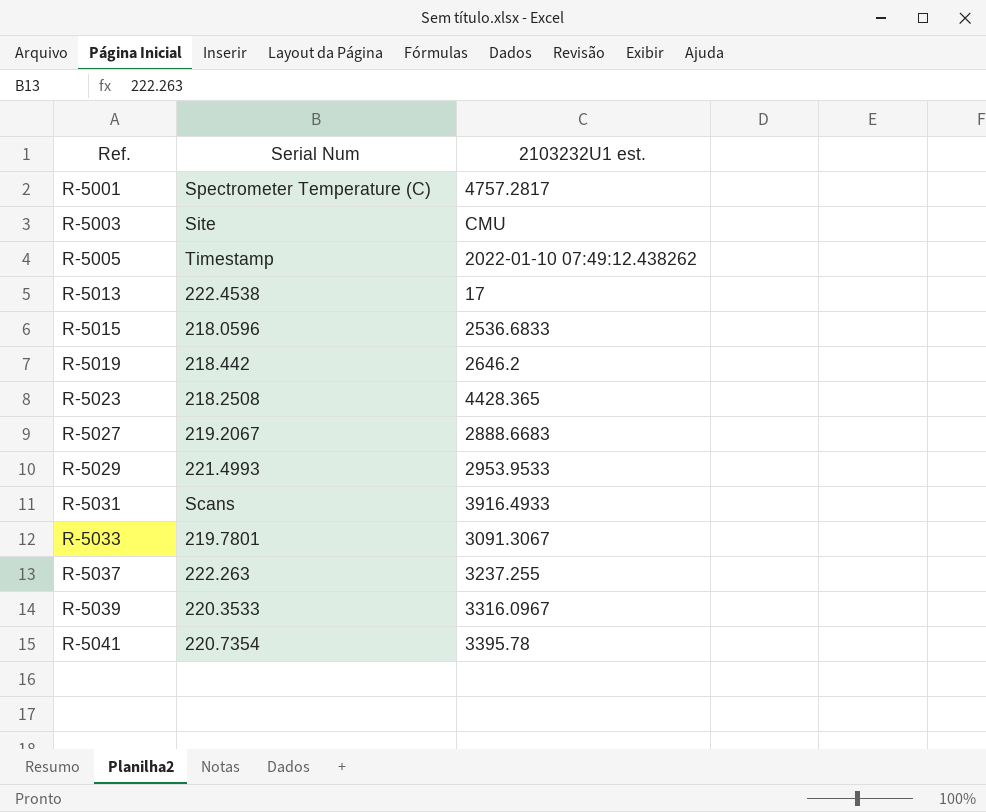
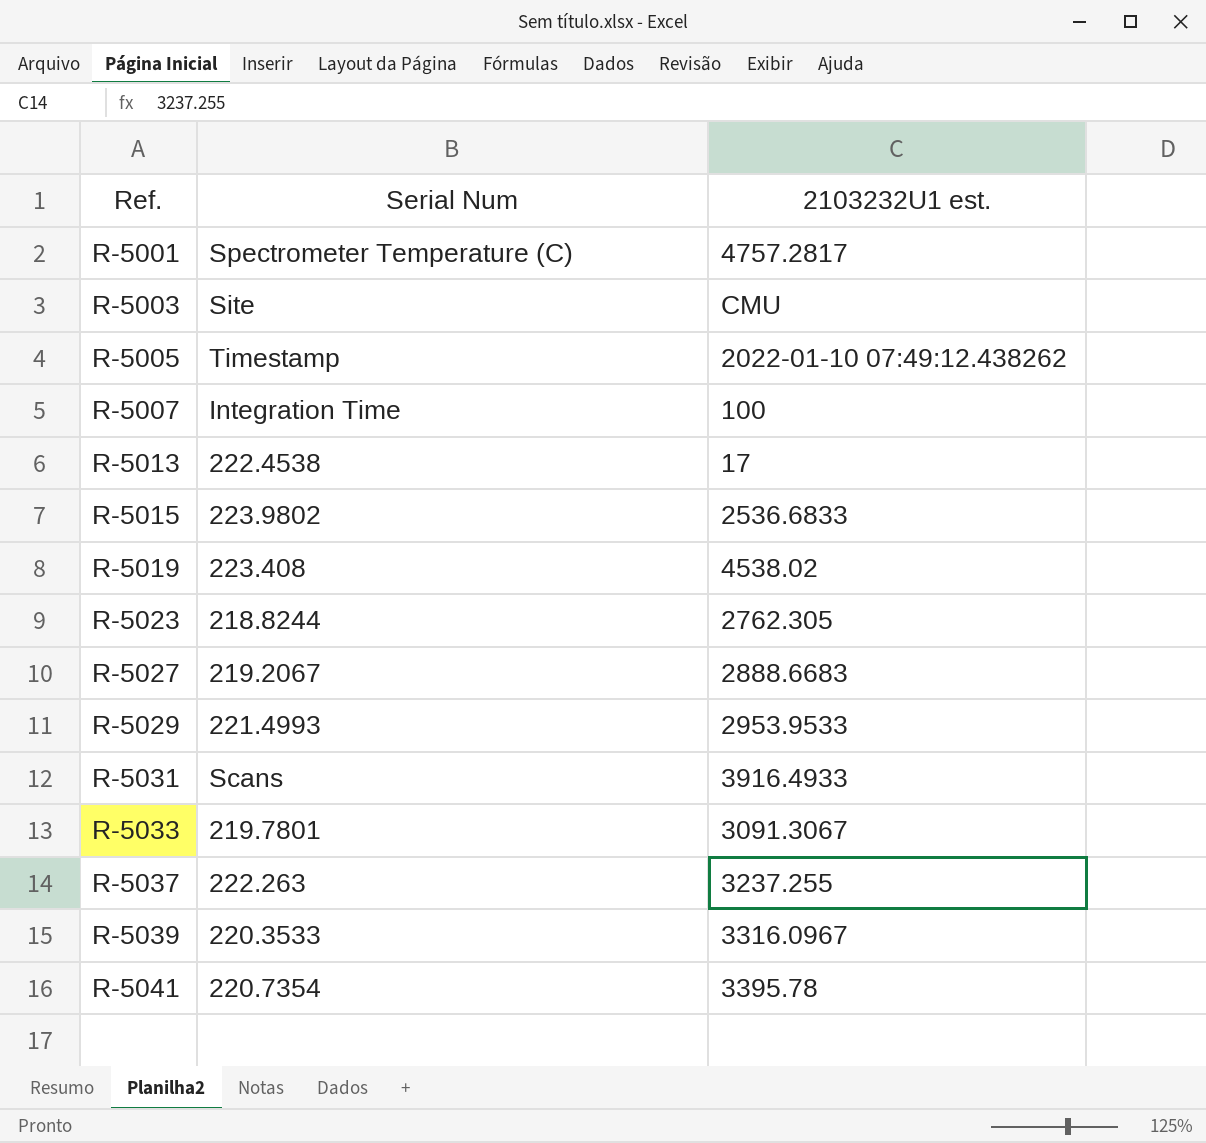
row R-5007: none -> Integration Time | 100
R-5015 | Serial Num: 218.0596 -> 223.9802
R-5019 | Serial Num: 218.442 -> 223.408
R-5019 | 2103232U1 est.: 2646.2 -> 4538.02
R-5023 | Serial Num: 218.2508 -> 218.8244
R-5023 | 2103232U1 est.: 4428.365 -> 2762.305

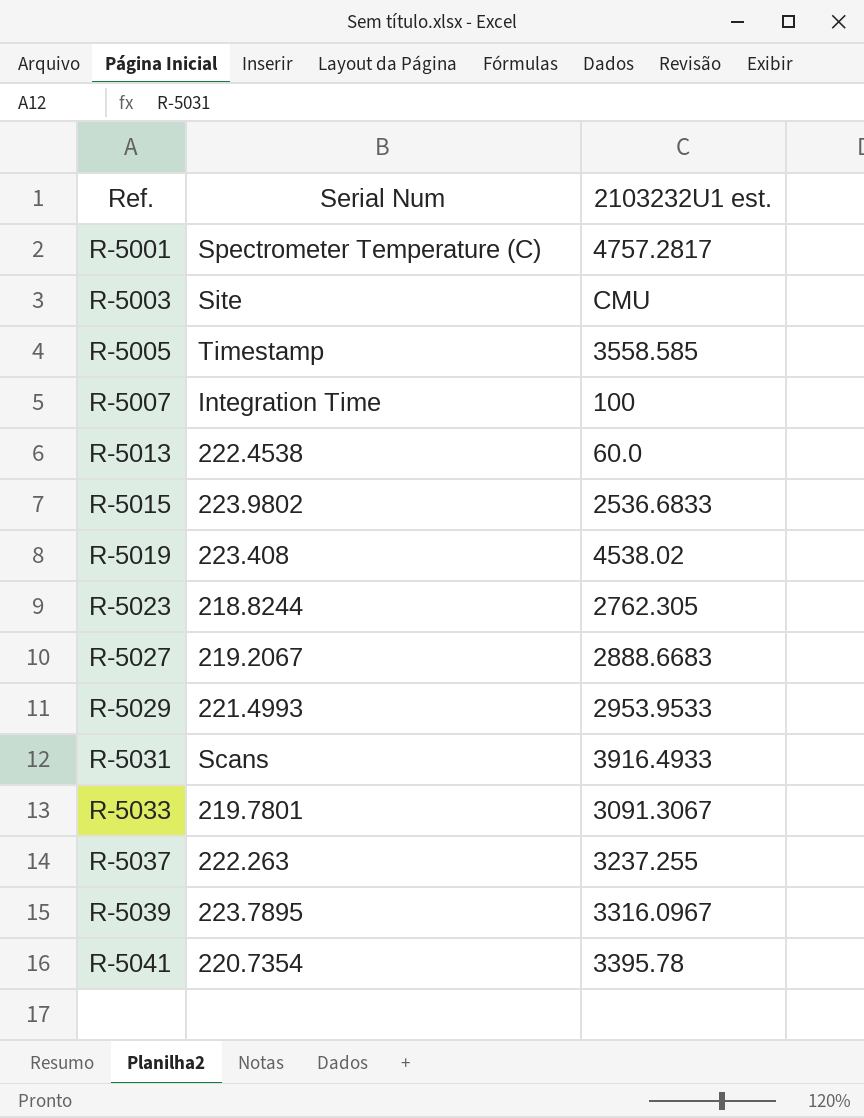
R-5005 | 2103232U1 est.: 2022-01-10 07:49:12.438262 -> 3558.585
R-5013 | 2103232U1 est.: 17 -> 60.0
R-5039 | Serial Num: 220.3533 -> 223.7895

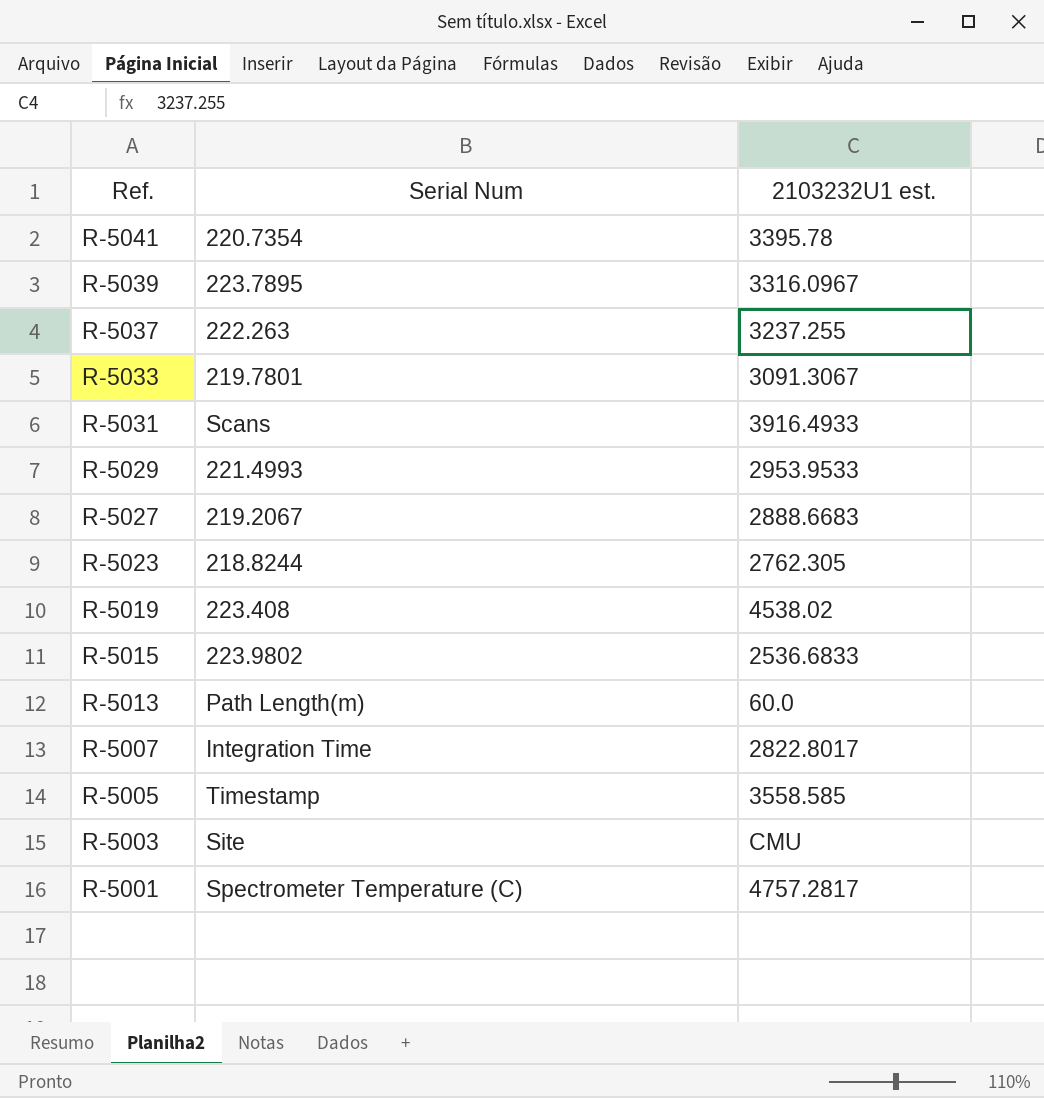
row order: Ref. ascending -> Ref. descending
R-5013 | Serial Num: 222.4538 -> Path Length(m)
R-5007 | 2103232U1 est.: 100 -> 2822.8017

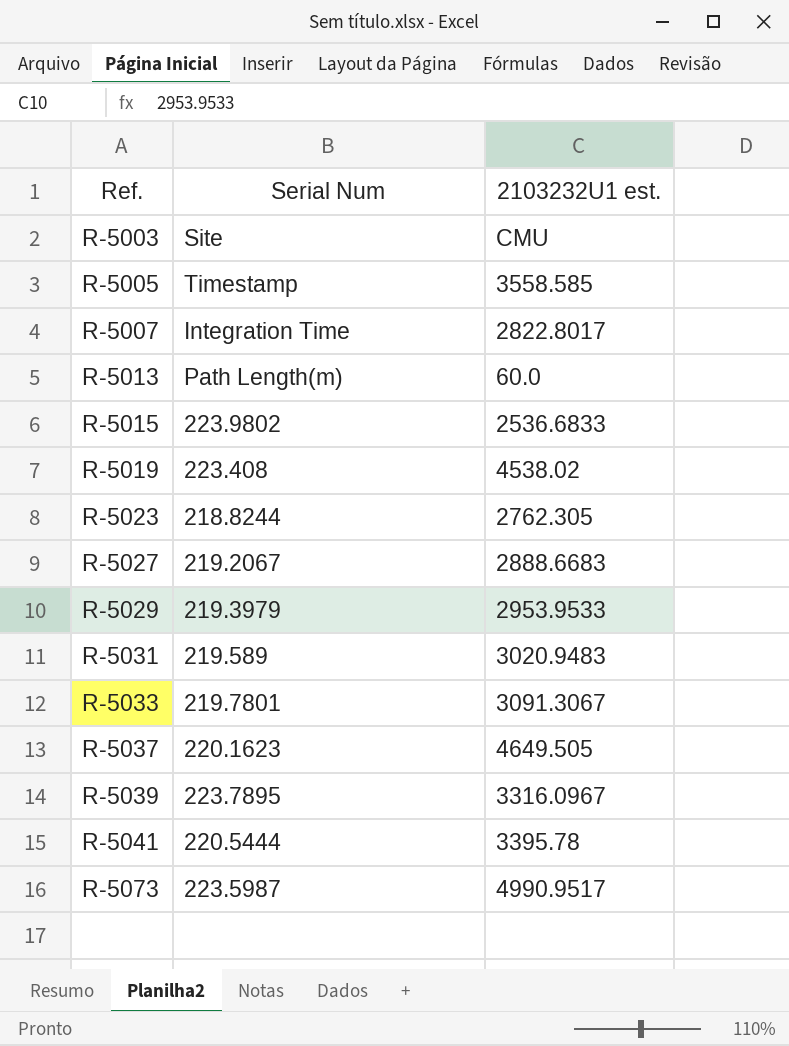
row order: Ref. descending -> Ref. ascending
row R-5001: Spectrometer Temperature (C) | 4757.2817 -> none
R-5029 | Serial Num: 221.4993 -> 219.3979
R-5031 | Serial Num: Scans -> 219.589
R-5031 | 2103232U1 est.: 3916.4933 -> 3020.9483
R-5037 | Serial Num: 222.263 -> 220.1623
R-5037 | 2103232U1 est.: 3237.255 -> 4649.505
R-5041 | Serial Num: 220.7354 -> 220.5444
row R-5073: none -> 223.5987 | 4990.9517

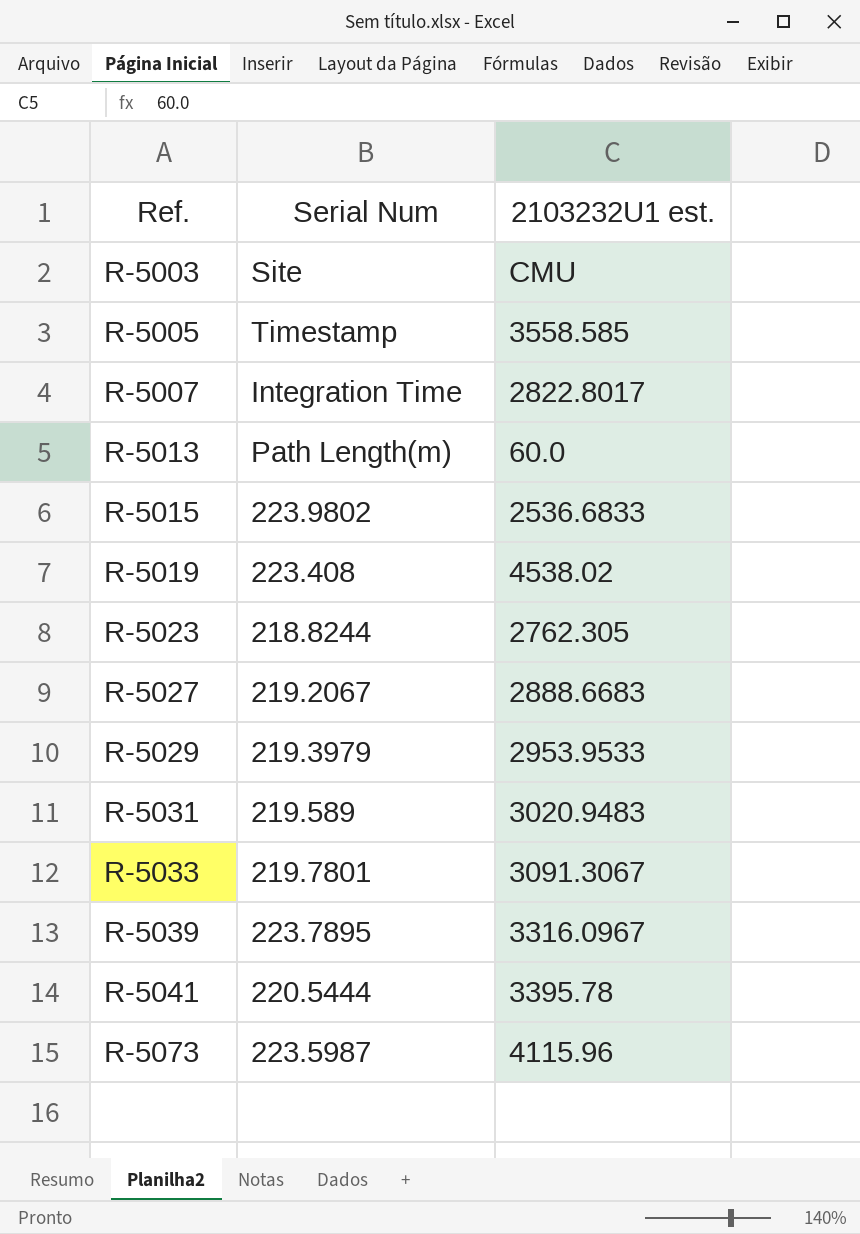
row R-5037: 220.1623 | 4649.505 -> none
R-5073 | 2103232U1 est.: 4990.9517 -> 4115.96

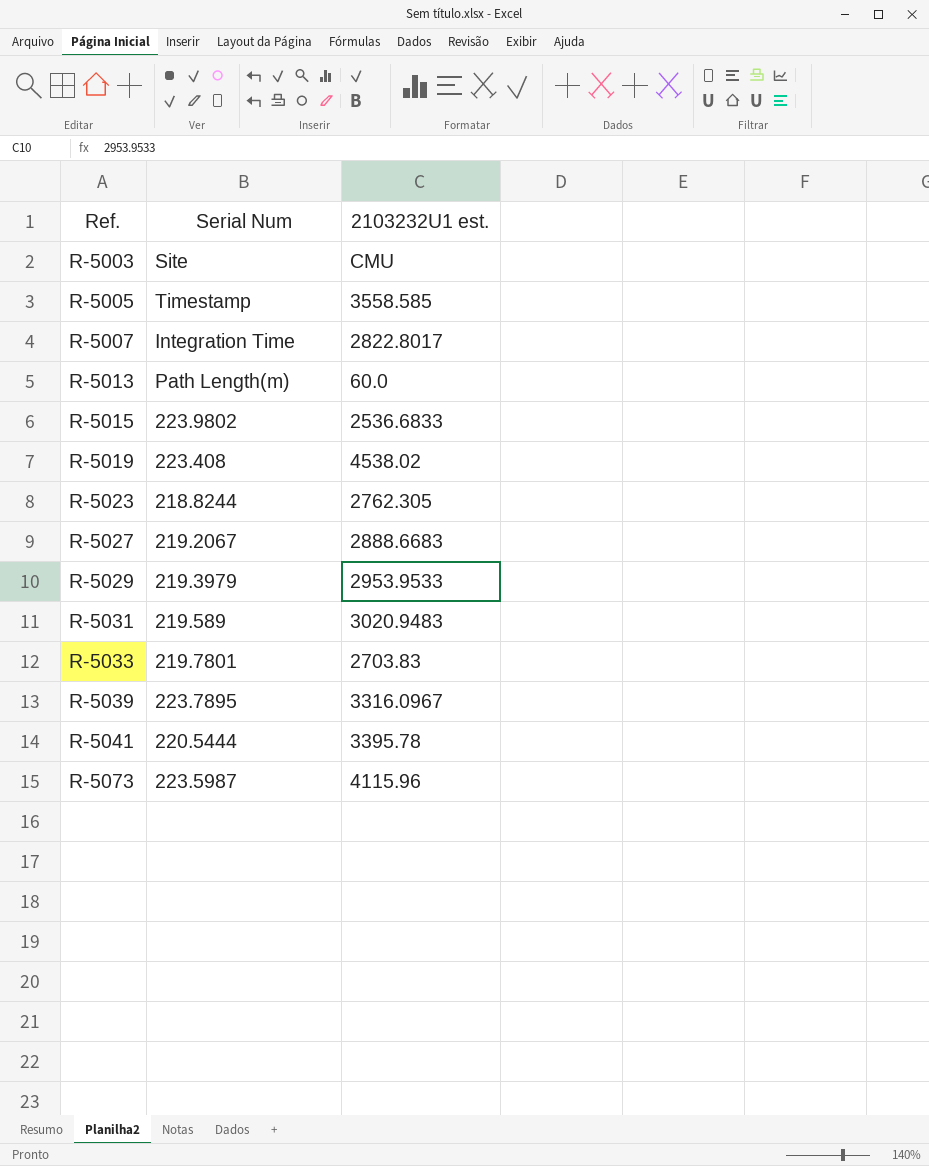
R-5033 | 2103232U1 est.: 3091.3067 -> 2703.83

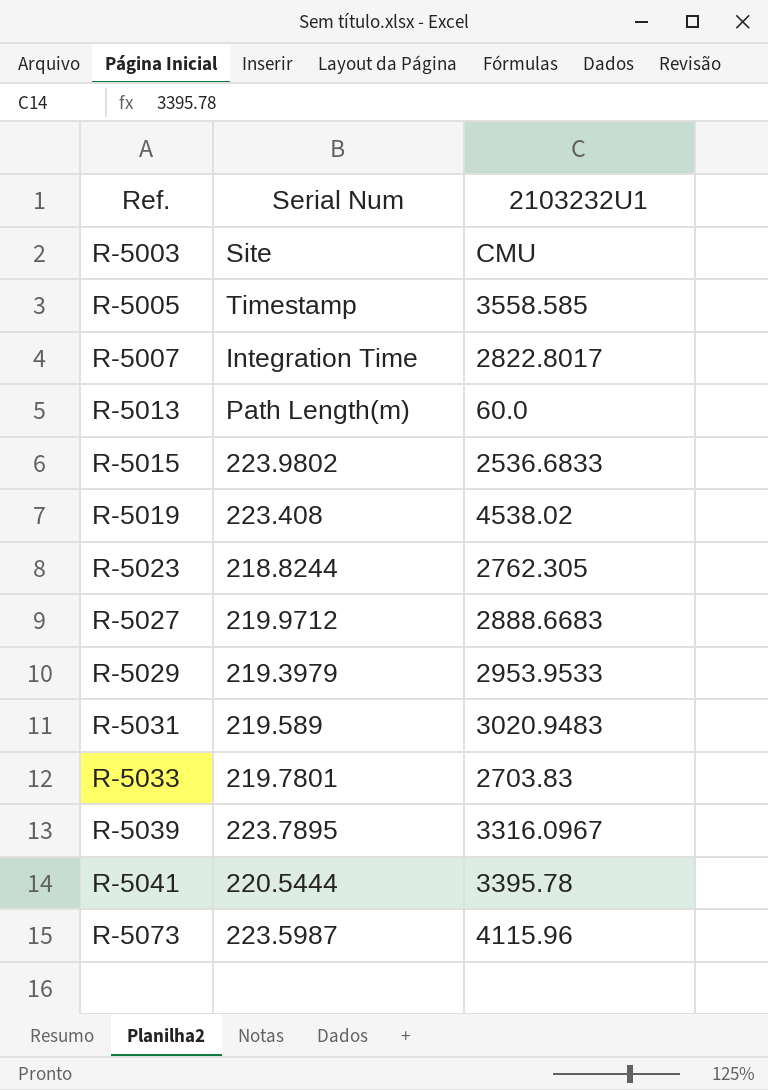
column name: 2103232U1 est. -> 2103232U1
R-5027 | Serial Num: 219.2067 -> 219.9712

